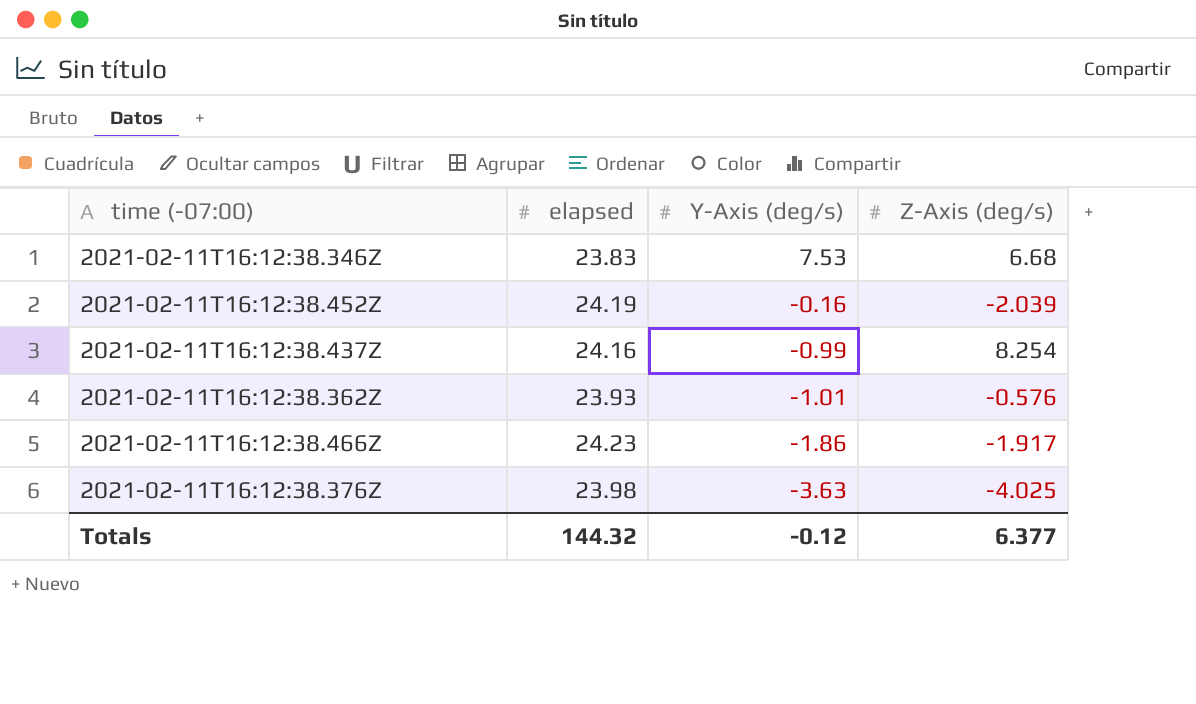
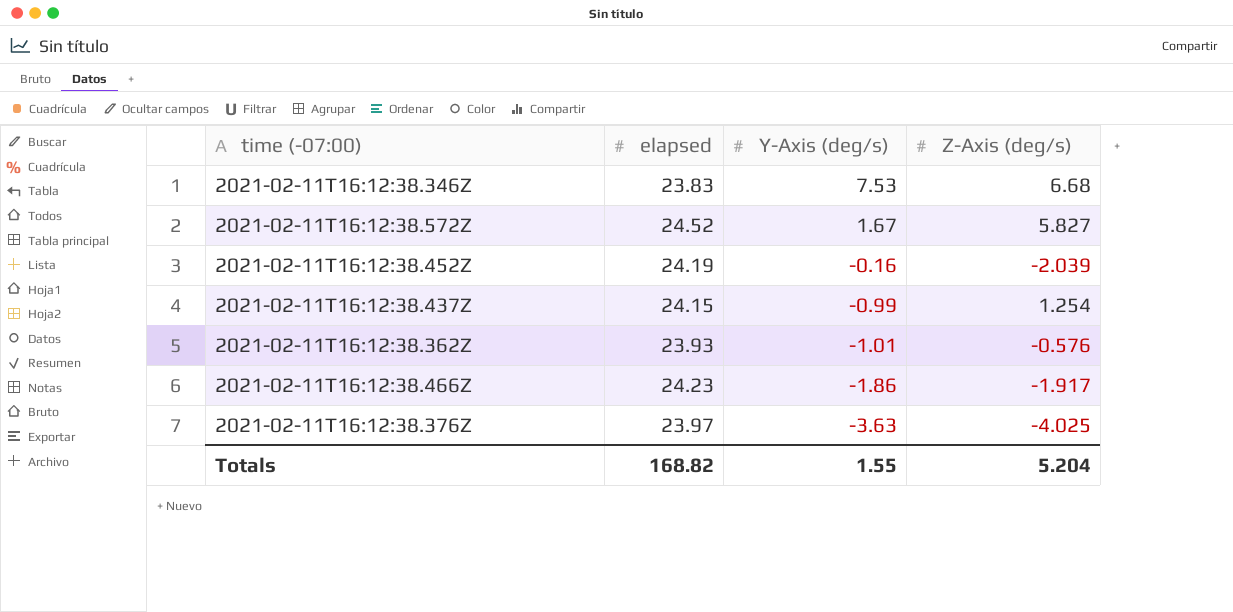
row 2021-02-11T16:12:38.572Z: none -> 24.52 | 1.67 | 5.827
2021-02-11T16:12:38.437Z | elapsed: 24.16 -> 24.15
2021-02-11T16:12:38.437Z | Z-Axis (deg/s): 8.254 -> 1.254
2021-02-11T16:12:38.376Z | elapsed: 23.98 -> 23.97
Totals | elapsed: 144.32 -> 168.82
Totals | Y-Axis (deg/s): -0.12 -> 1.55
Totals | Z-Axis (deg/s): 6.377 -> 5.204

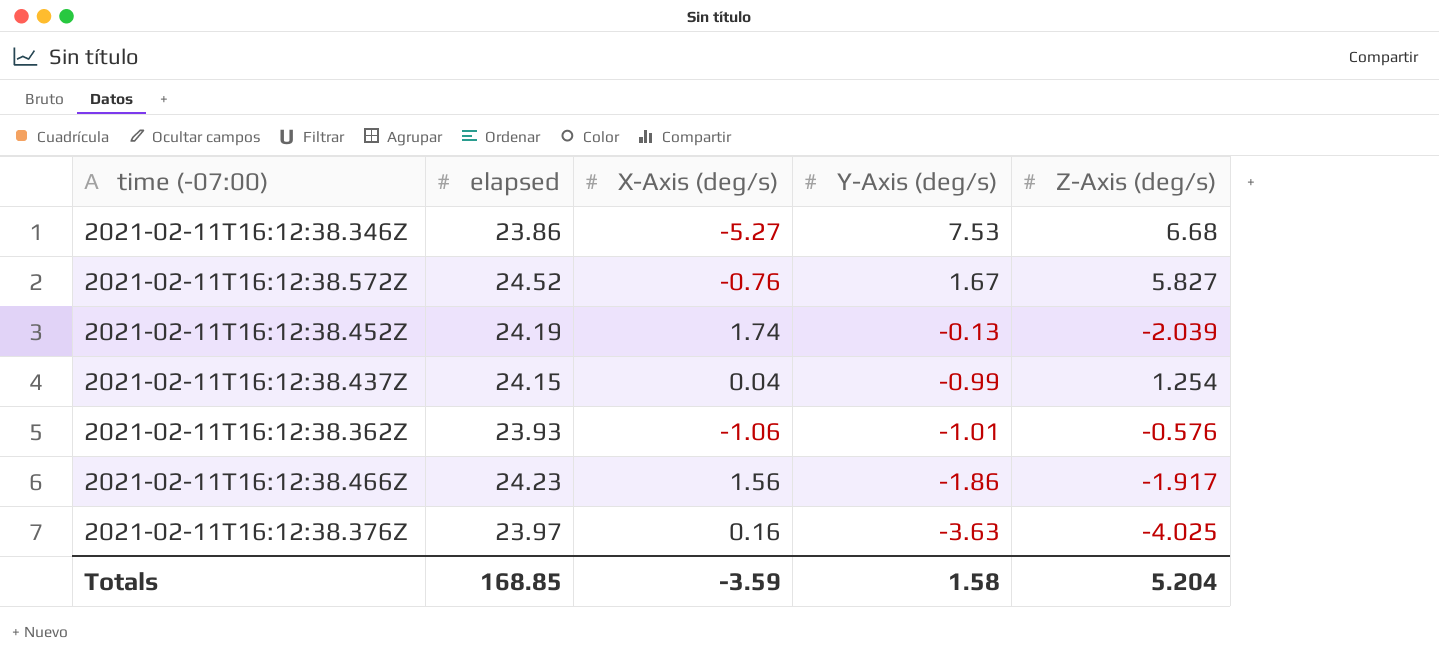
column X-Axis (deg/s) | position: none -> 3
2021-02-11T16:12:38.346Z | elapsed: 23.83 -> 23.86
2021-02-11T16:12:38.452Z | Y-Axis (deg/s): -0.16 -> -0.13
Totals | elapsed: 168.82 -> 168.85
Totals | Y-Axis (deg/s): 1.55 -> 1.58

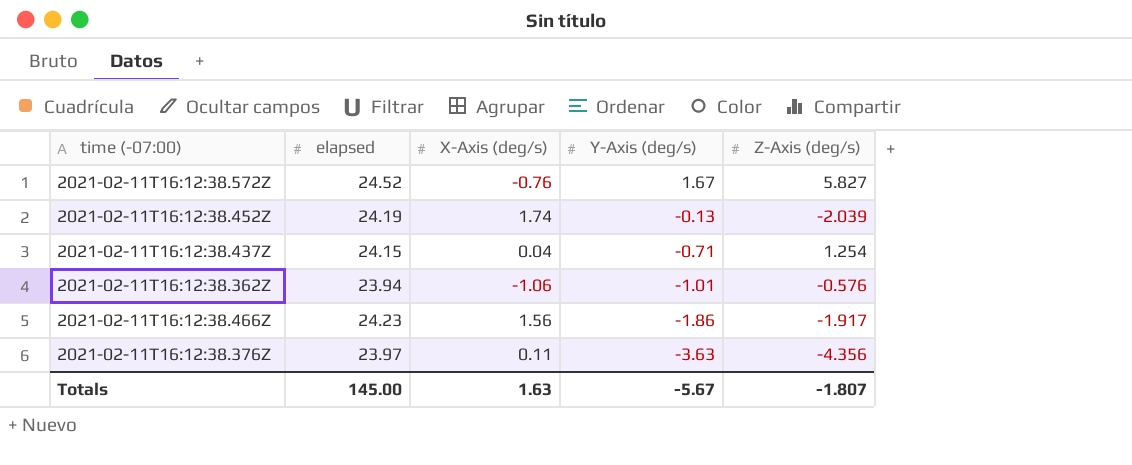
row 2021-02-11T16:12:38.346Z: 23.86 | -5.27 | 7.53 | 6.68 -> none
2021-02-11T16:12:38.437Z | Y-Axis (deg/s): -0.99 -> -0.71
2021-02-11T16:12:38.362Z | elapsed: 23.93 -> 23.94
2021-02-11T16:12:38.376Z | X-Axis (deg/s): 0.16 -> 0.11
2021-02-11T16:12:38.376Z | Z-Axis (deg/s): -4.025 -> -4.356
Totals | elapsed: 168.85 -> 145.00
Totals | X-Axis (deg/s): -3.59 -> 1.63
Totals | Y-Axis (deg/s): 1.58 -> -5.67
Totals | Z-Axis (deg/s): 5.204 -> -1.807

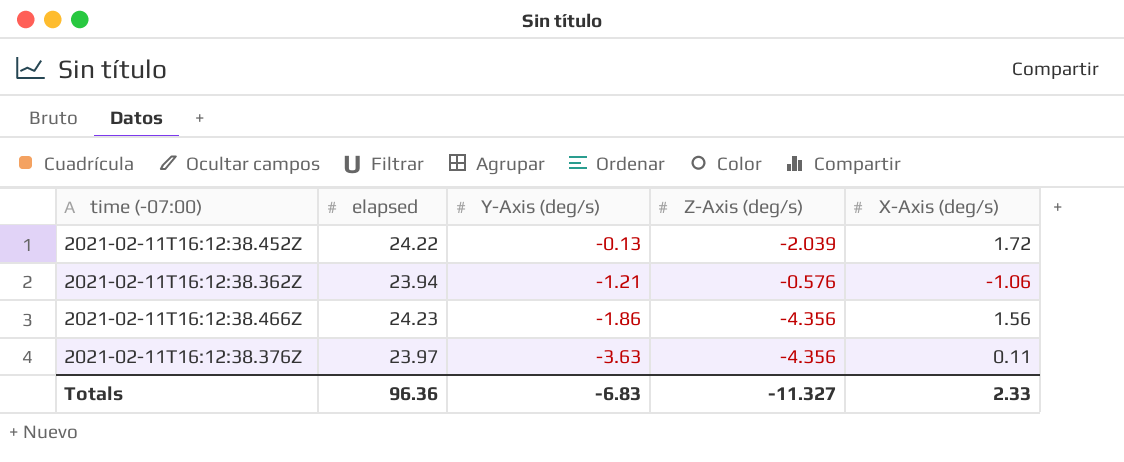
column X-Axis (deg/s) | position: 3 -> 5
row 2021-02-11T16:12:38.572Z: 24.52 | -0.76 | 1.67 | 5.827 -> none
row 2021-02-11T16:12:38.437Z: 24.15 | 0.04 | -0.71 | 1.254 -> none
2021-02-11T16:12:38.452Z | elapsed: 24.19 -> 24.22
2021-02-11T16:12:38.452Z | X-Axis (deg/s): 1.74 -> 1.72
2021-02-11T16:12:38.362Z | Y-Axis (deg/s): -1.01 -> -1.21
2021-02-11T16:12:38.466Z | Z-Axis (deg/s): -1.917 -> -4.356
Totals | elapsed: 145.00 -> 96.36
Totals | Y-Axis (deg/s): -5.67 -> -6.83
Totals | Z-Axis (deg/s): -1.807 -> -11.327
Totals | X-Axis (deg/s): 1.63 -> 2.33

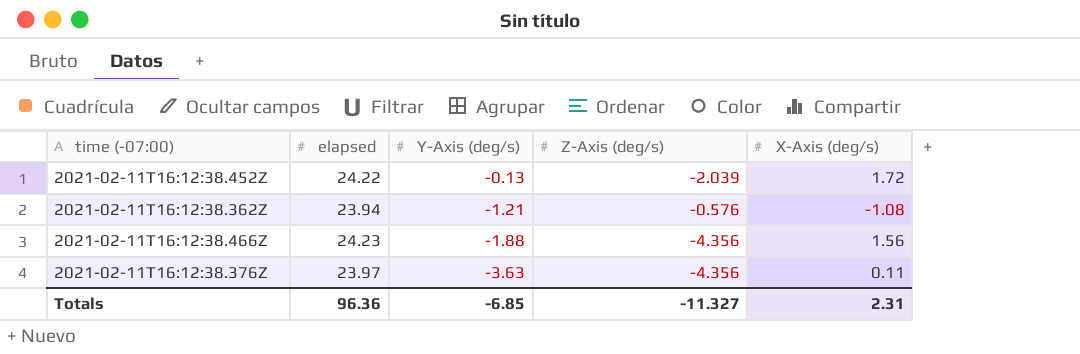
2021-02-11T16:12:38.362Z | X-Axis (deg/s): -1.06 -> -1.08
2021-02-11T16:12:38.466Z | Y-Axis (deg/s): -1.86 -> -1.88
Totals | Y-Axis (deg/s): -6.83 -> -6.85
Totals | X-Axis (deg/s): 2.33 -> 2.31

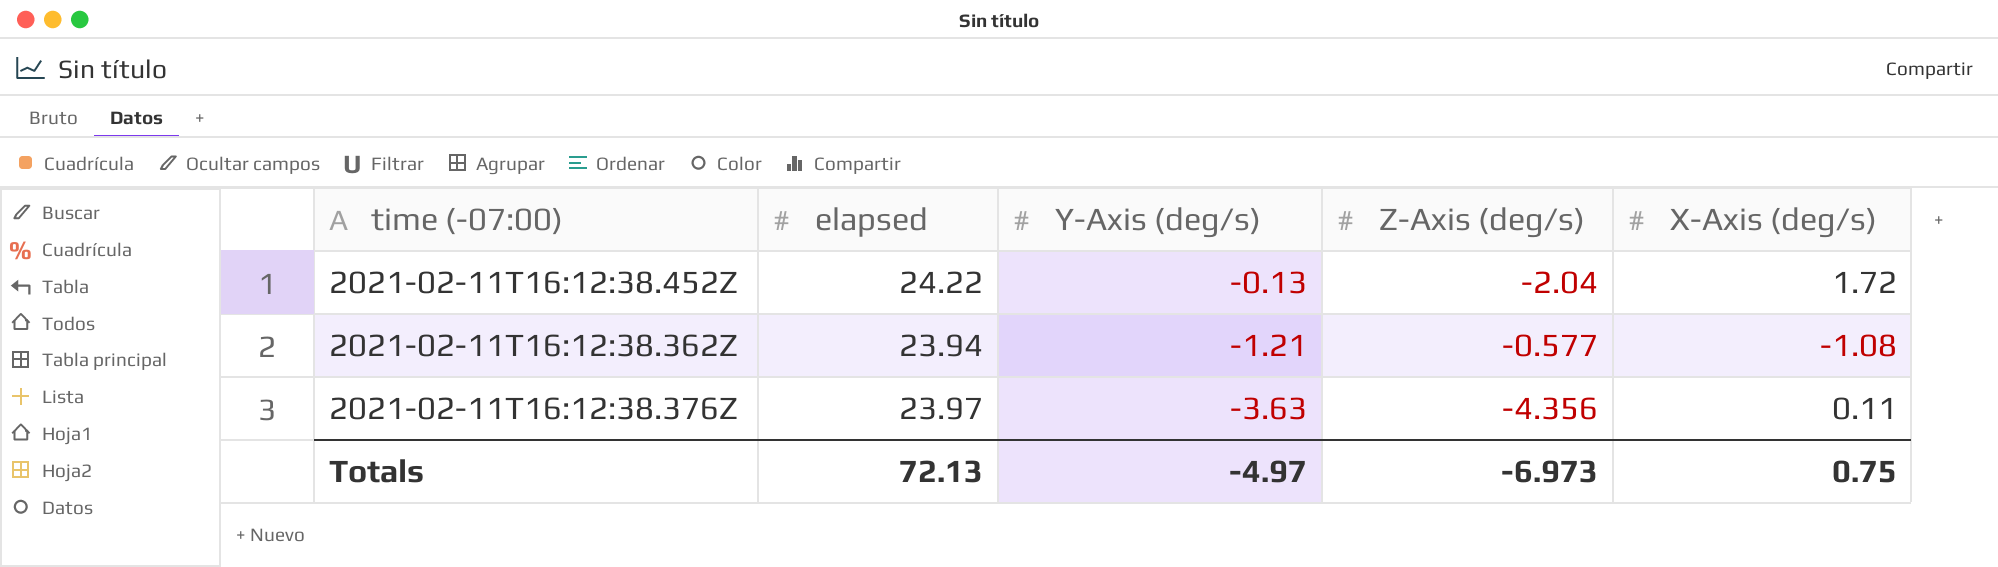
row 2021-02-11T16:12:38.466Z: 24.23 | -1.88 | -4.356 | 1.56 -> none
2021-02-11T16:12:38.452Z | Z-Axis (deg/s): -2.039 -> -2.04
2021-02-11T16:12:38.362Z | Z-Axis (deg/s): -0.576 -> -0.577
Totals | elapsed: 96.36 -> 72.13
Totals | Y-Axis (deg/s): -6.85 -> -4.97
Totals | Z-Axis (deg/s): -11.327 -> -6.973
Totals | X-Axis (deg/s): 2.31 -> 0.75

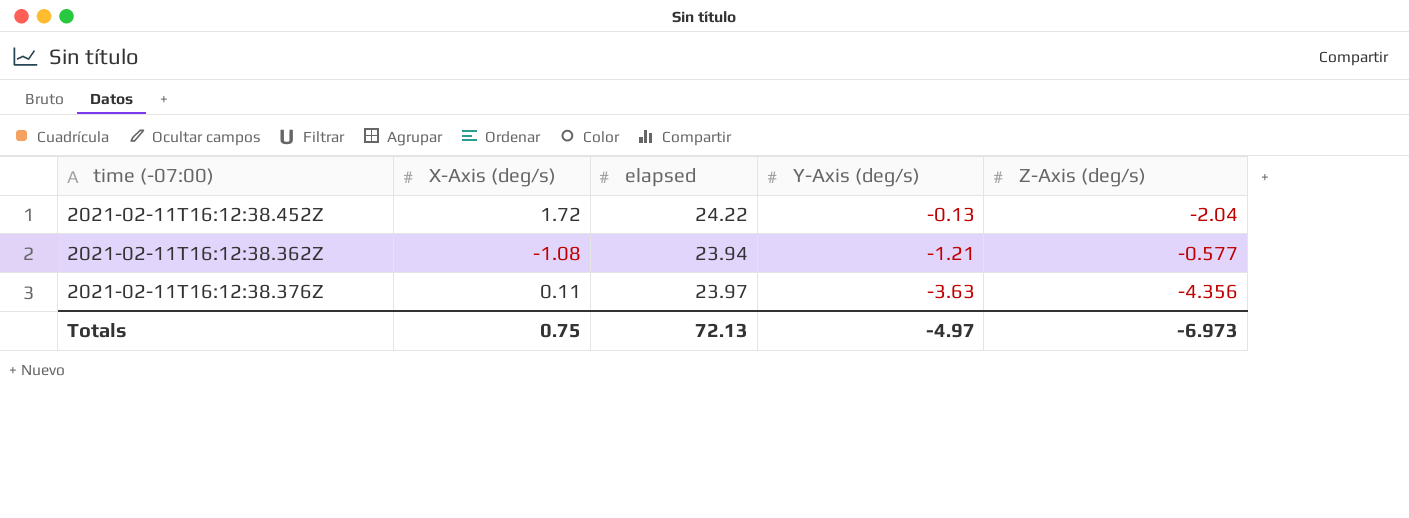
column X-Axis (deg/s) | position: 5 -> 2

